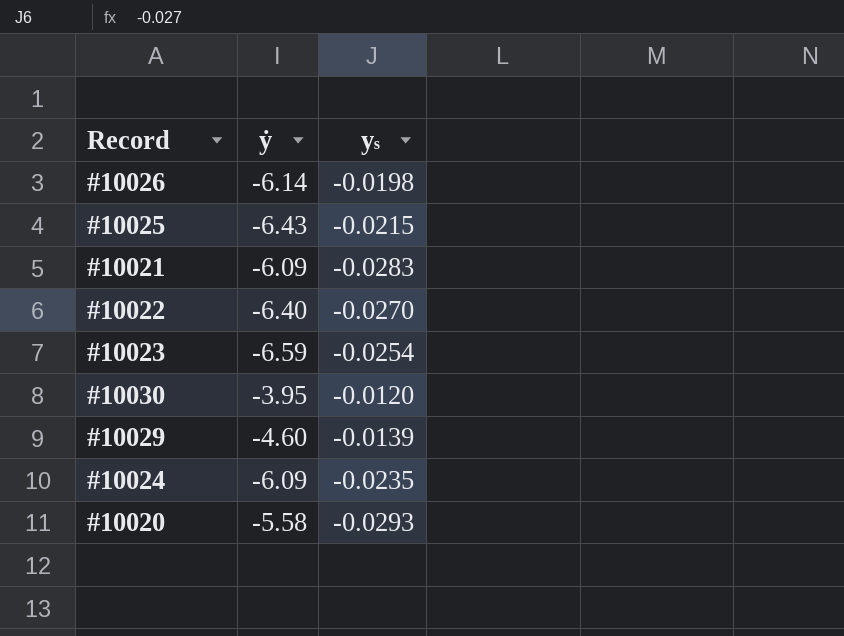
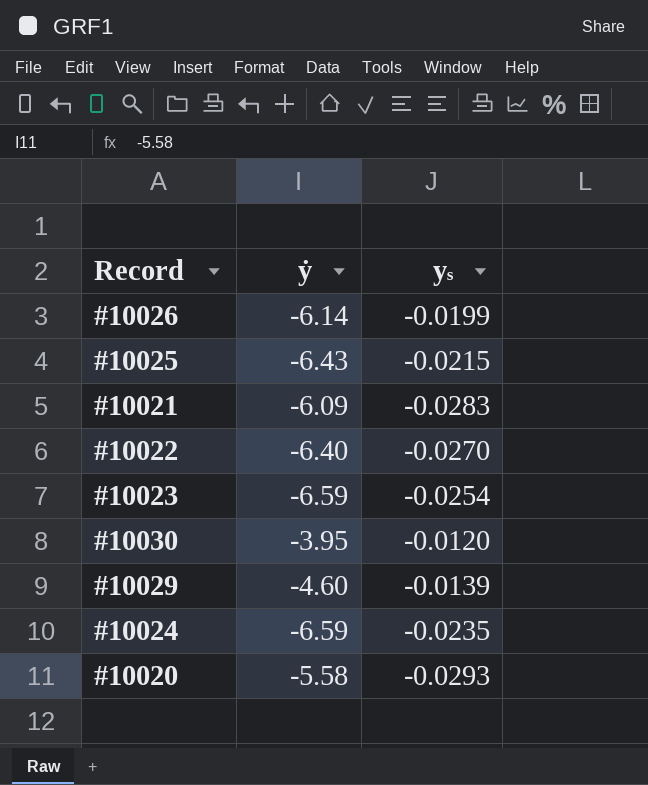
#10026 | yₛ: -0.0198 -> -0.0199
#10024 | ẏ: -6.09 -> -6.59

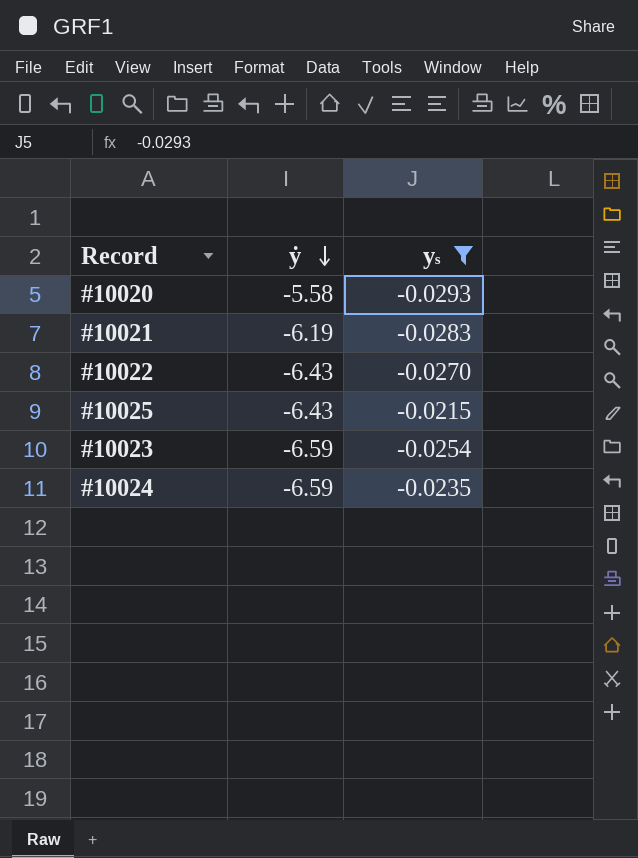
filter: none -> yₛ <= -0.0215
row order: none -> ẏ descending
#10021 | ẏ: -6.09 -> -6.19
#10022 | ẏ: -6.40 -> -6.43

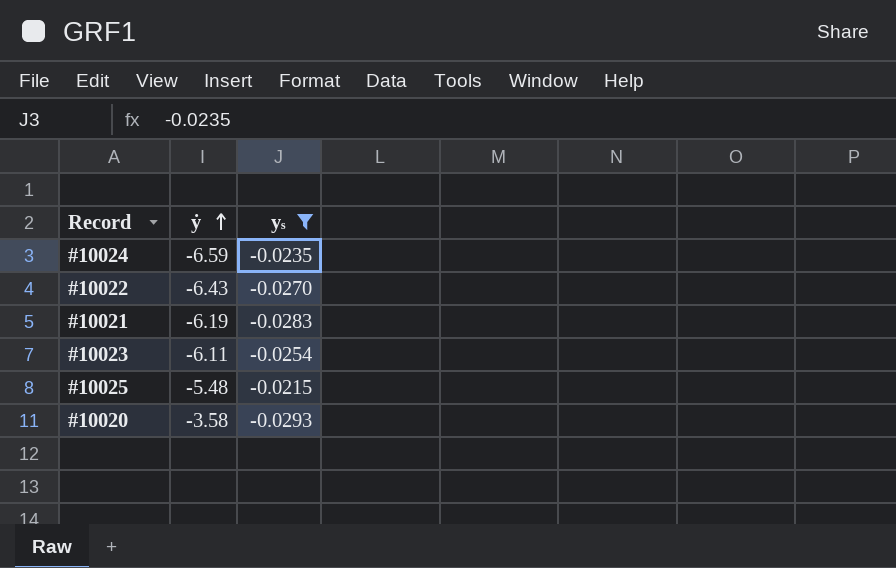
row order: ẏ descending -> ẏ ascending
#10023 | ẏ: -6.59 -> -6.11
#10025 | ẏ: -6.43 -> -5.48
#10020 | ẏ: -5.58 -> -3.58

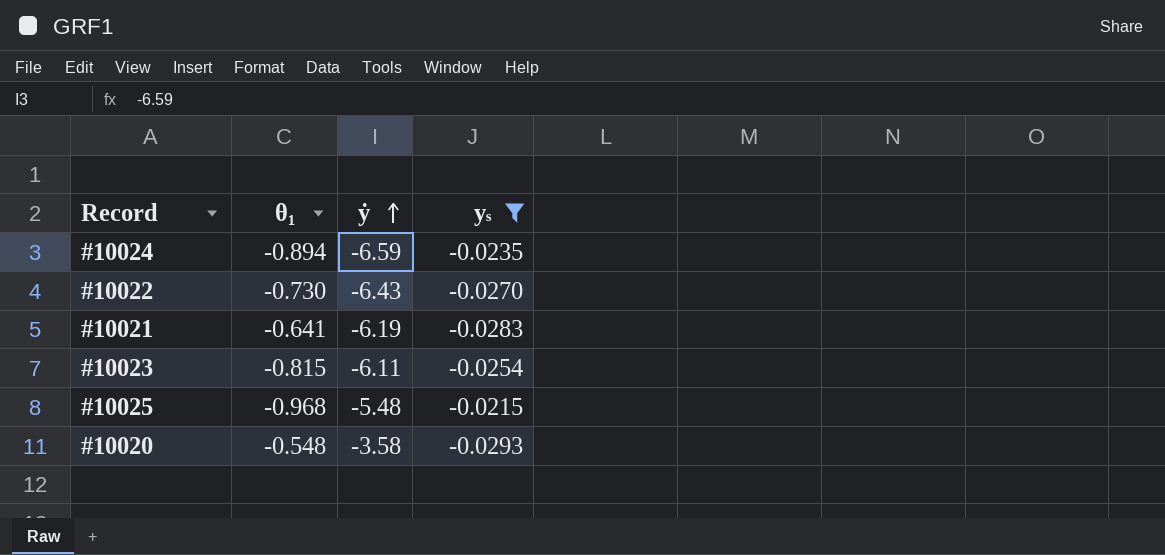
column θ₁ | position: none -> 2

